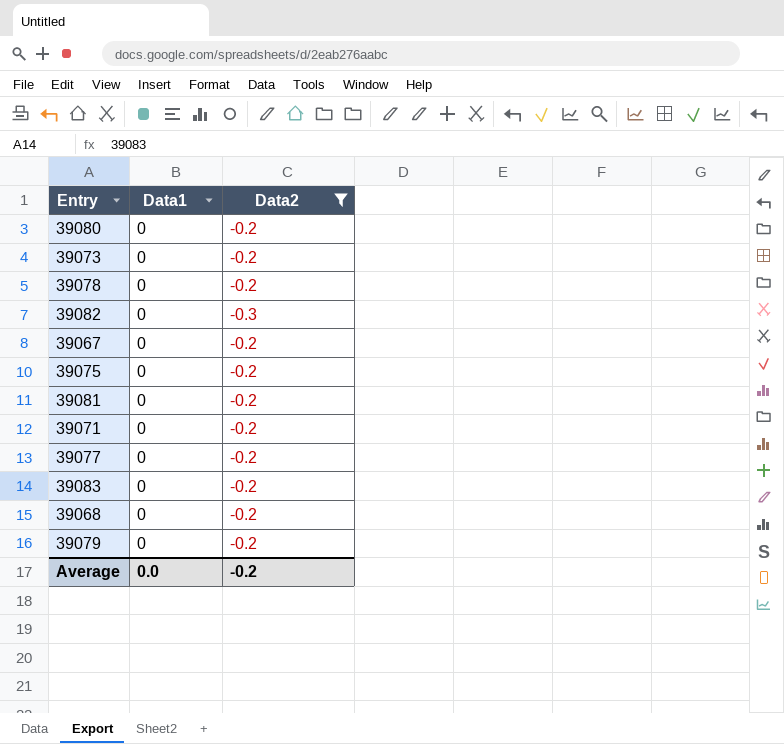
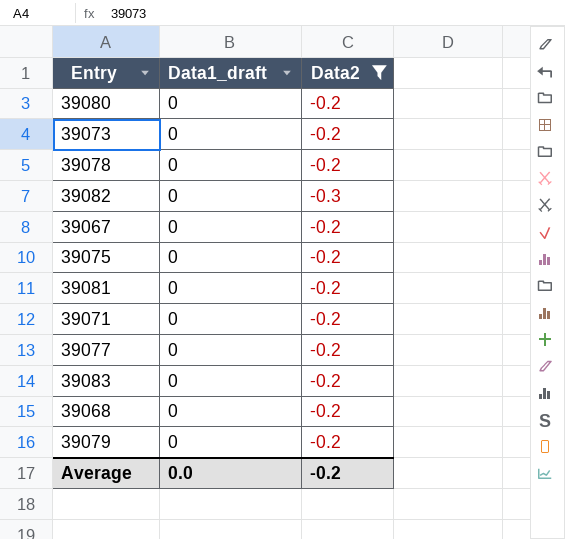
column name: Data1 -> Data1_draft

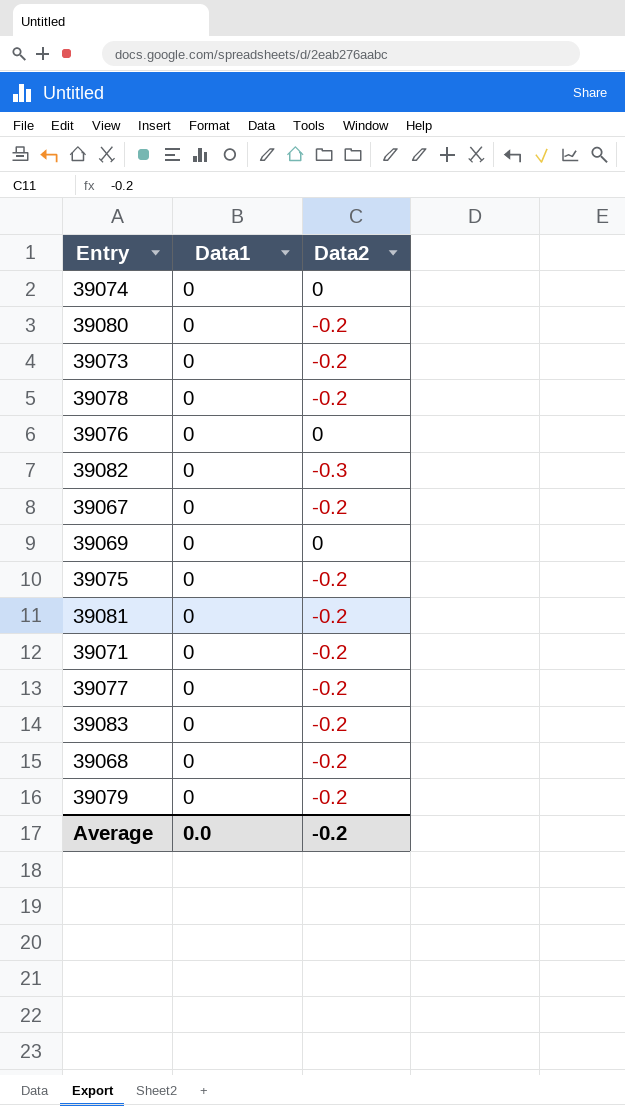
filter: Data2 != 0 -> none
column name: Data1_draft -> Data1

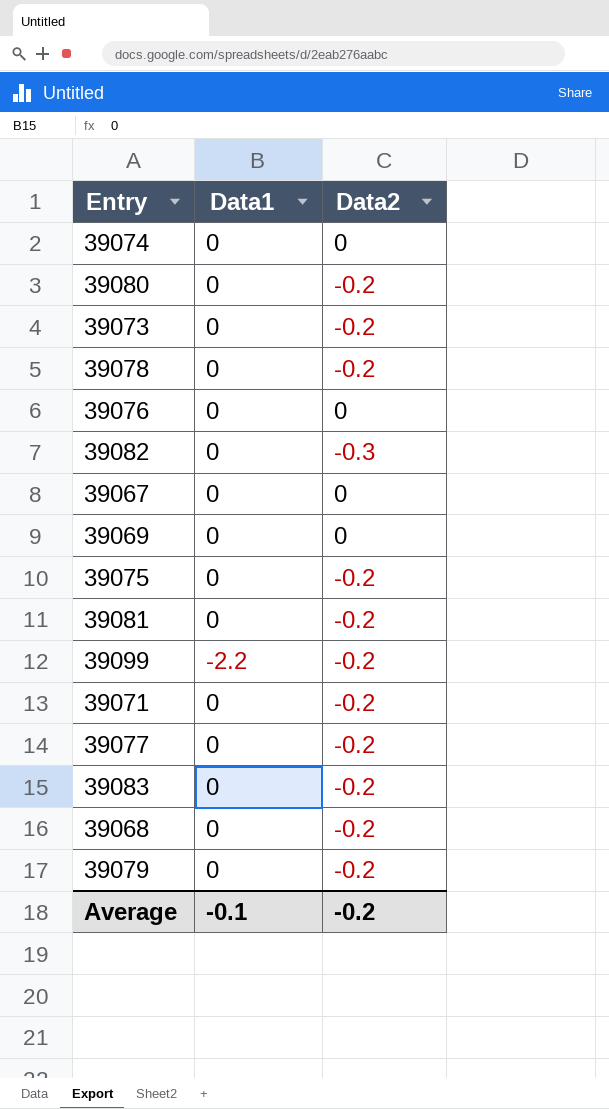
39067 | Data2: -0.2 -> 0
row 39099: none -> -2.2 | -0.2
Average | Data1: 0.0 -> -0.1

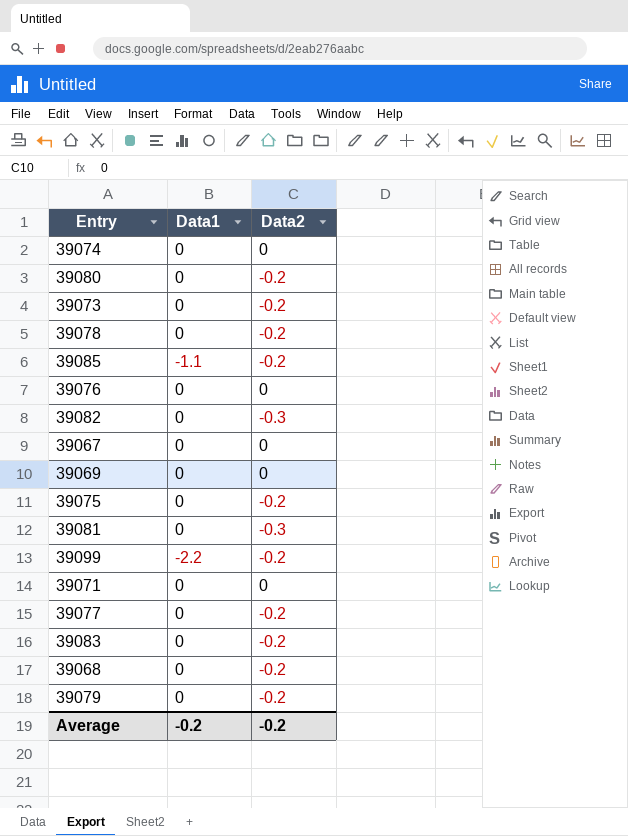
row 39085: none -> -1.1 | -0.2
39081 | Data2: -0.2 -> -0.3
39071 | Data2: -0.2 -> 0
Average | Data1: -0.1 -> -0.2

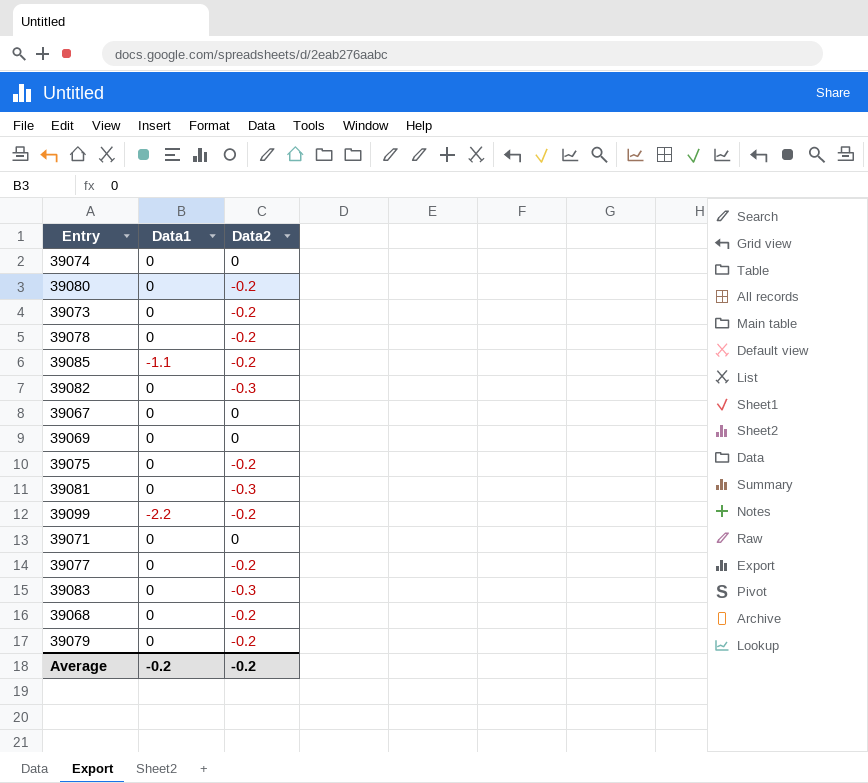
row 39076: 0 | 0 -> none
39083 | Data2: -0.2 -> -0.3

